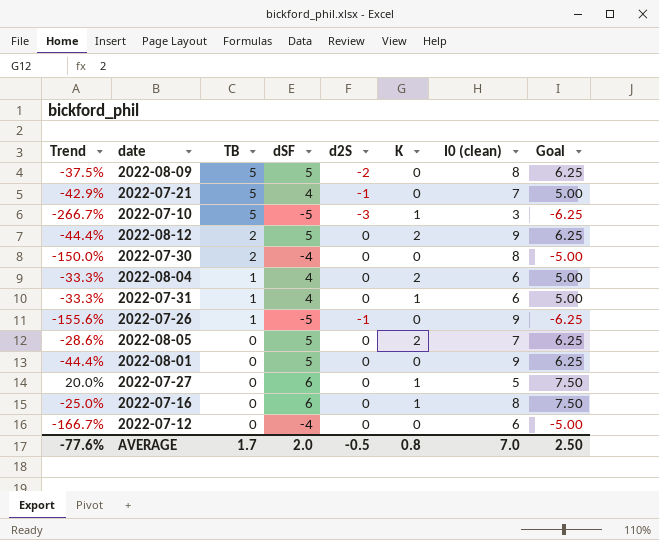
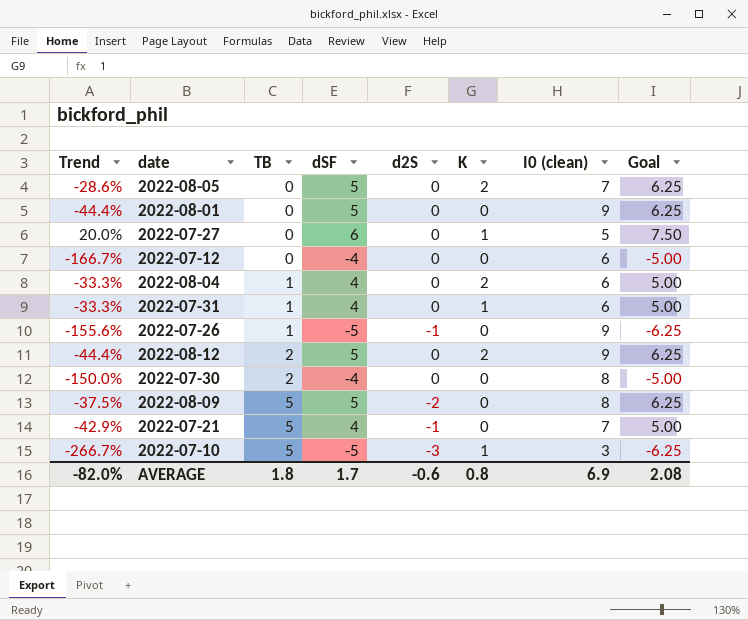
row order: TB descending -> TB ascending
row 2022-07-16: -25.0% | 0 | 6 | 0 | 1 | 8 | 7.50 -> none
AVERAGE | Trend: -77.6% -> -82.0%
AVERAGE | TB: 1.7 -> 1.8
AVERAGE | dSF: 2.0 -> 1.7
AVERAGE | d2S: -0.5 -> -0.6
AVERAGE | I0 (clean): 7.0 -> 6.9
AVERAGE | Goal: 2.50 -> 2.08

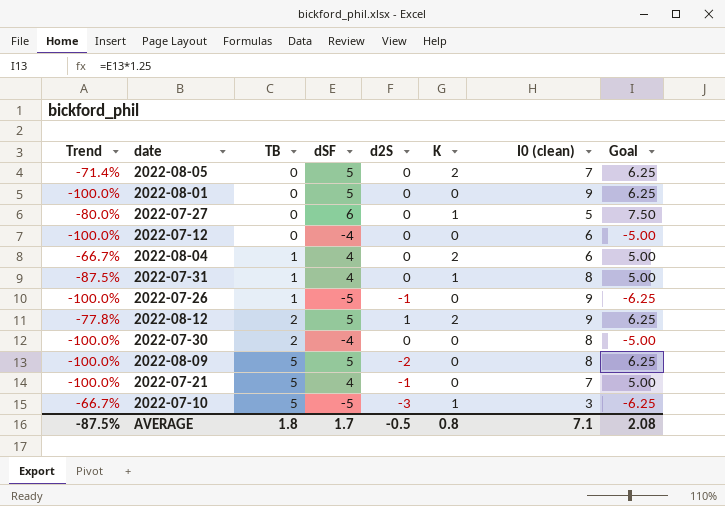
column Trend | formula: ([dSF] - [I0 (clean)]) / [I0 (clean)] -> ([K] - [I0 (clean)]) / [I0 (clean)]
2022-07-31 | I0 (clean): 6 -> 8
2022-08-12 | d2S: 0 -> 1
AVERAGE | Trend: -82.0% -> -87.5%
AVERAGE | d2S: -0.6 -> -0.5
AVERAGE | I0 (clean): 6.9 -> 7.1

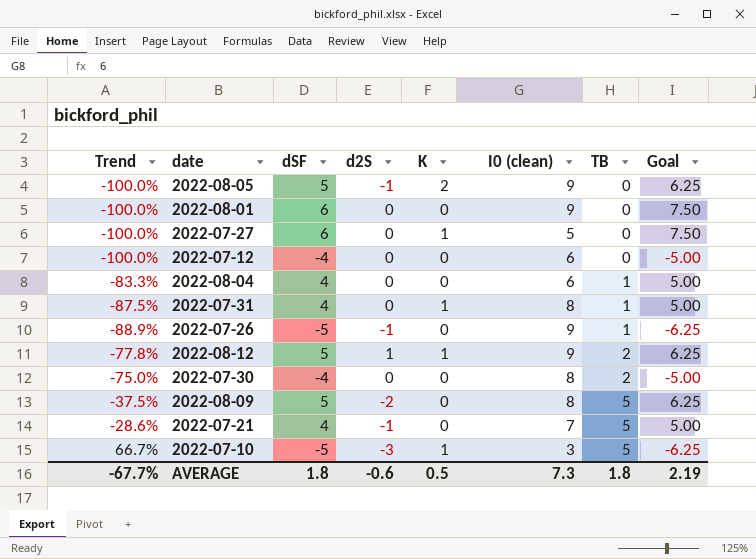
column Trend | formula: ([K] - [I0 (clean)]) / [I0 (clean)] -> ([TB] - [I0 (clean)]) / [I0 (clean)]
column TB | position: 3 -> 7
2022-08-05 | d2S: 0 -> -1
2022-08-05 | I0 (clean): 7 -> 9
2022-08-01 | dSF: 5 -> 6
2022-08-01 | Goal: 6.25 -> 7.50
2022-08-04 | K: 2 -> 0
2022-08-12 | K: 2 -> 1
AVERAGE | Trend: -87.5% -> -67.7%
AVERAGE | dSF: 1.7 -> 1.8
AVERAGE | d2S: -0.5 -> -0.6
AVERAGE | K: 0.8 -> 0.5
AVERAGE | I0 (clean): 7.1 -> 7.3
AVERAGE | Goal: 2.08 -> 2.19

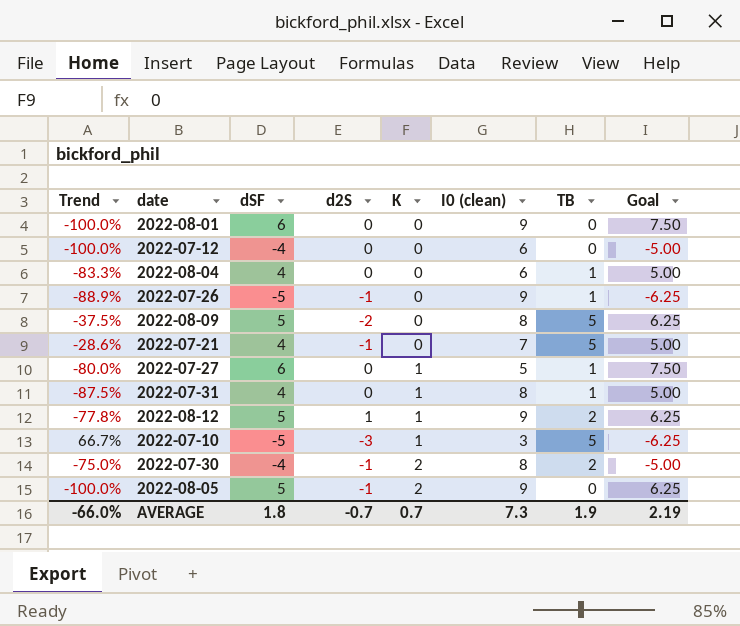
row order: TB ascending -> K ascending
2022-07-27 | Trend: -100.0% -> -80.0%
2022-07-27 | TB: 0 -> 1
2022-07-30 | d2S: 0 -> -1
2022-07-30 | K: 0 -> 2
AVERAGE | Trend: -67.7% -> -66.0%
AVERAGE | d2S: -0.6 -> -0.7
AVERAGE | K: 0.5 -> 0.7
AVERAGE | TB: 1.8 -> 1.9

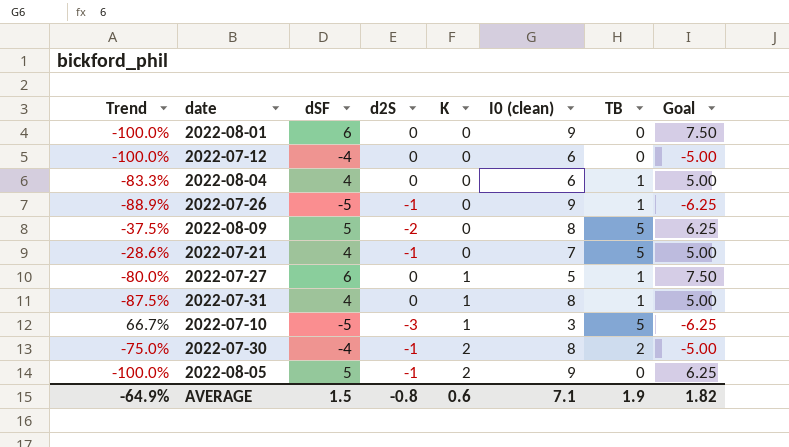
row 2022-08-12: -77.8% | 5 | 1 | 1 | 9 | 2 | 6.25 -> none
AVERAGE | Trend: -66.0% -> -64.9%
AVERAGE | dSF: 1.8 -> 1.5
AVERAGE | d2S: -0.7 -> -0.8
AVERAGE | K: 0.7 -> 0.6
AVERAGE | I0 (clean): 7.3 -> 7.1
AVERAGE | Goal: 2.19 -> 1.82

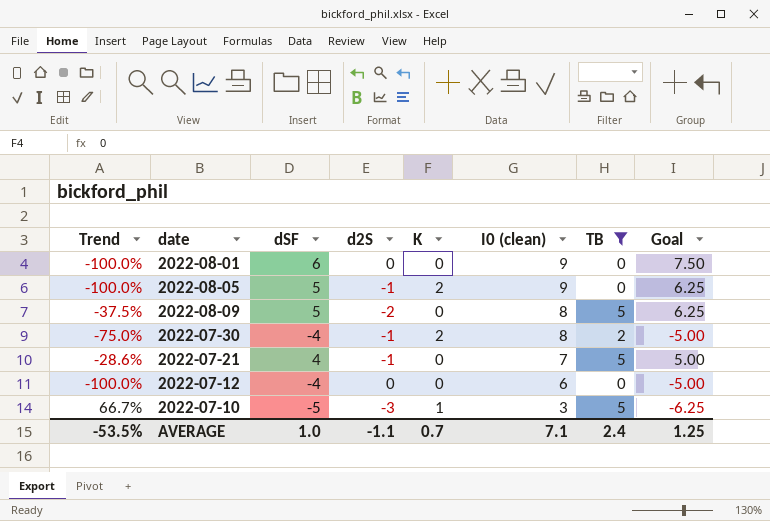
filter: none -> TB != 1
row order: K ascending -> I0 (clean) descending
AVERAGE | Trend: -64.9% -> -53.5%
AVERAGE | dSF: 1.5 -> 1.0
AVERAGE | d2S: -0.8 -> -1.1
AVERAGE | K: 0.6 -> 0.7
AVERAGE | TB: 1.9 -> 2.4
AVERAGE | Goal: 1.82 -> 1.25

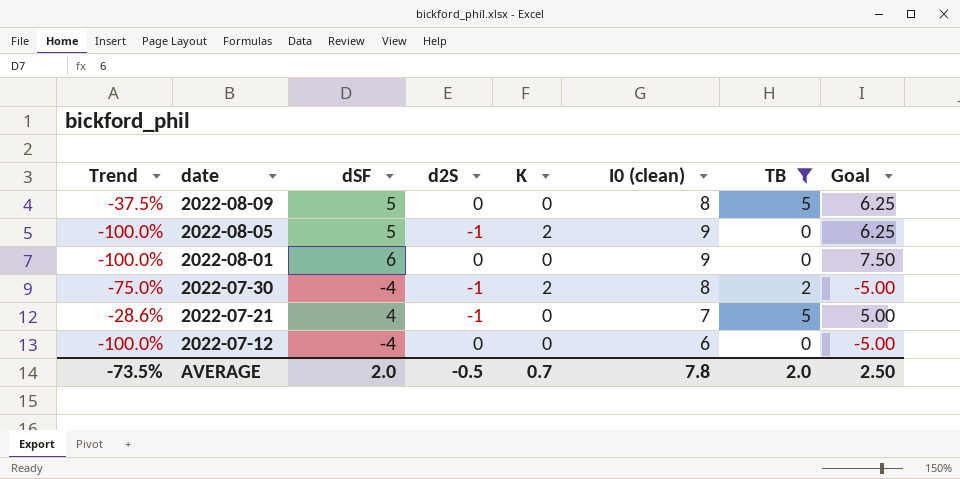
row order: I0 (clean) descending -> date descending
row 2022-07-10: 66.7% | -5 | -3 | 1 | 3 | 5 | -6.25 -> none
2022-08-09 | d2S: -2 -> 0
AVERAGE | Trend: -53.5% -> -73.5%
AVERAGE | dSF: 1.0 -> 2.0
AVERAGE | d2S: -1.1 -> -0.5
AVERAGE | I0 (clean): 7.1 -> 7.8
AVERAGE | TB: 2.4 -> 2.0
AVERAGE | Goal: 1.25 -> 2.50

